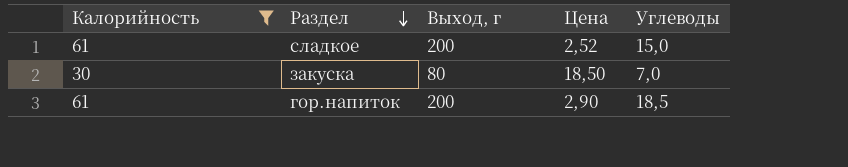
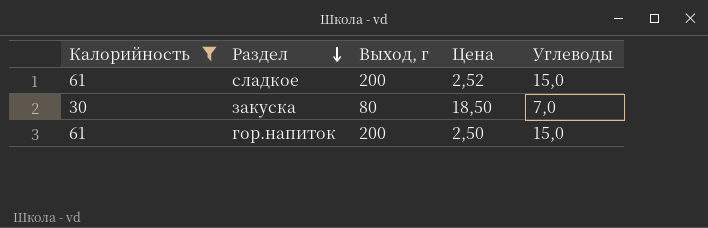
гор.напиток | Цена: 2,90 -> 2,50
гор.напиток | Углеводы: 18,5 -> 15,0

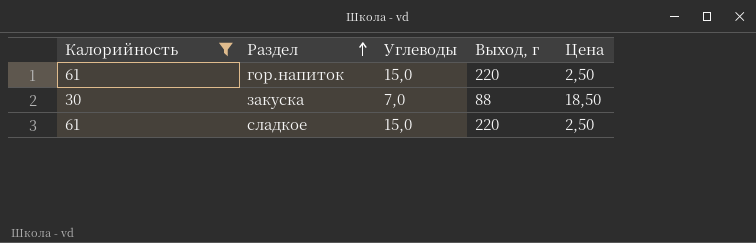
row order: Раздел descending -> Раздел ascending
column Углеводы | position: 5 -> 3
гор.напиток | Выход, г: 200 -> 220
закуска | Выход, г: 80 -> 88
сладкое | Выход, г: 200 -> 220
сладкое | Цена: 2,52 -> 2,50

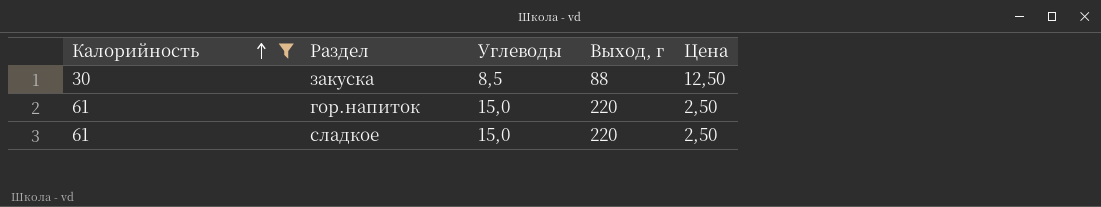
row order: Раздел ascending -> Калорийность ascending
закуска | Углеводы: 7,0 -> 8,5
закуска | Цена: 18,50 -> 12,50

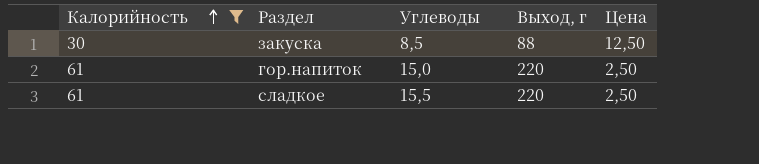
сладкое | Углеводы: 15,0 -> 15,5

